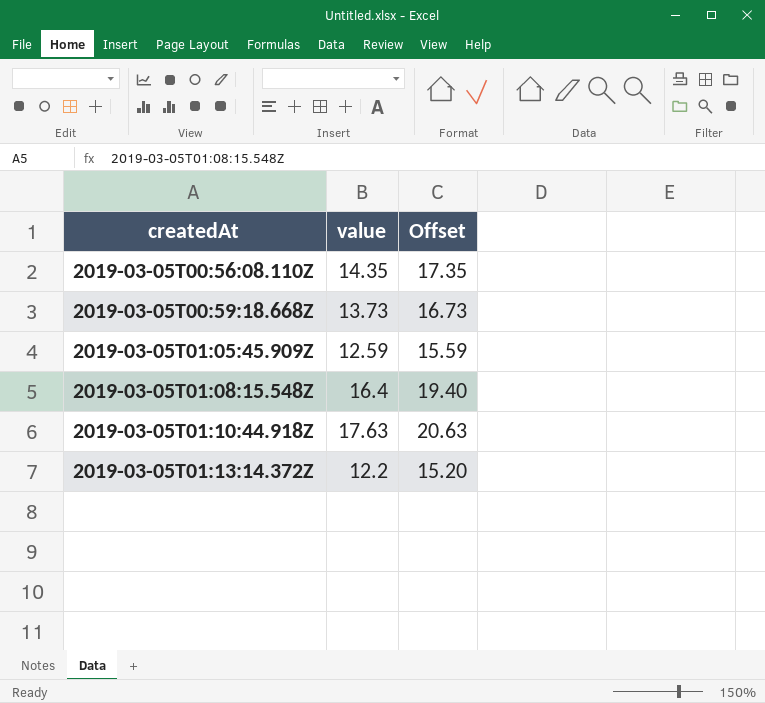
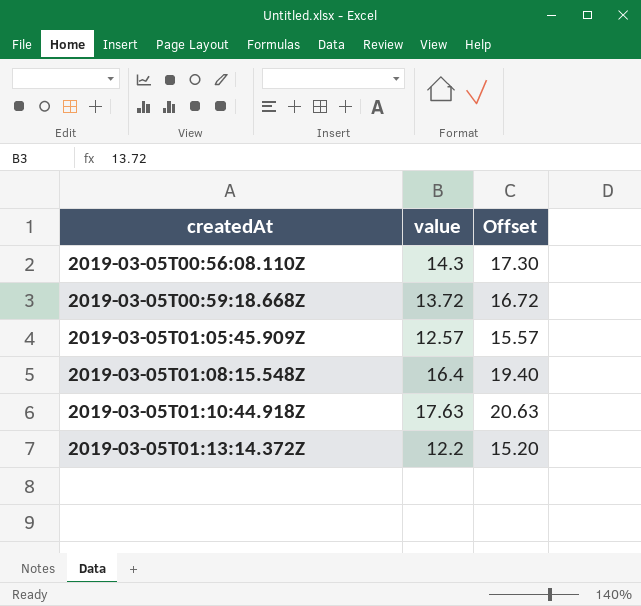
2019-03-05T00:56:08.110Z | value: 14.35 -> 14.3
2019-03-05T00:56:08.110Z | Offset: 17.35 -> 17.30
2019-03-05T00:59:18.668Z | value: 13.73 -> 13.72
2019-03-05T00:59:18.668Z | Offset: 16.73 -> 16.72
2019-03-05T01:05:45.909Z | value: 12.59 -> 12.57
2019-03-05T01:05:45.909Z | Offset: 15.59 -> 15.57

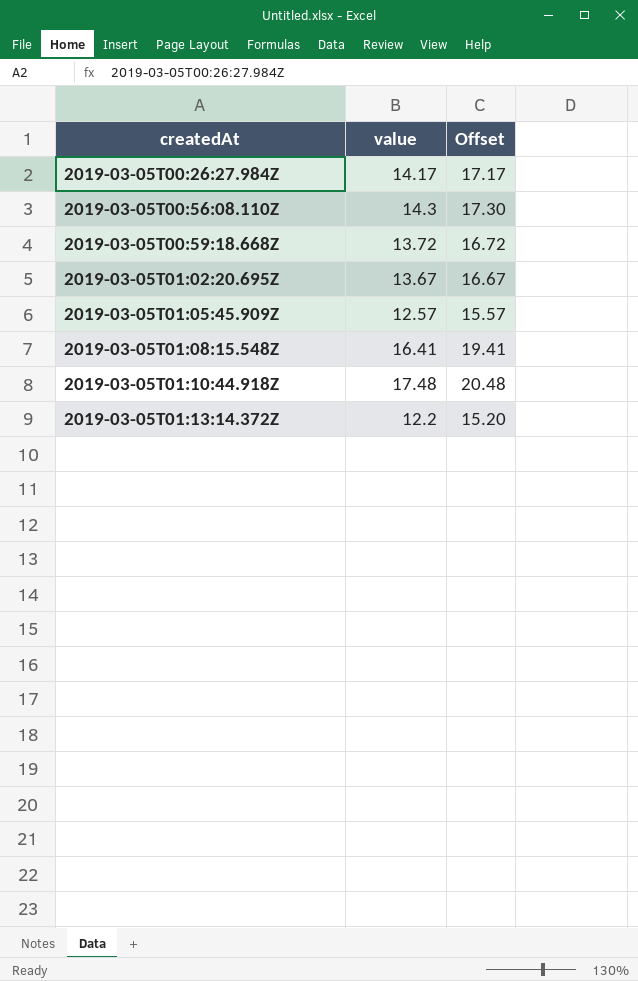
row 2019-03-05T00:26:27.984Z: none -> 14.17 | 17.17
row 2019-03-05T01:02:20.695Z: none -> 13.67 | 16.67
2019-03-05T01:08:15.548Z | value: 16.4 -> 16.41
2019-03-05T01:08:15.548Z | Offset: 19.40 -> 19.41
2019-03-05T01:10:44.918Z | value: 17.63 -> 17.48
2019-03-05T01:10:44.918Z | Offset: 20.63 -> 20.48

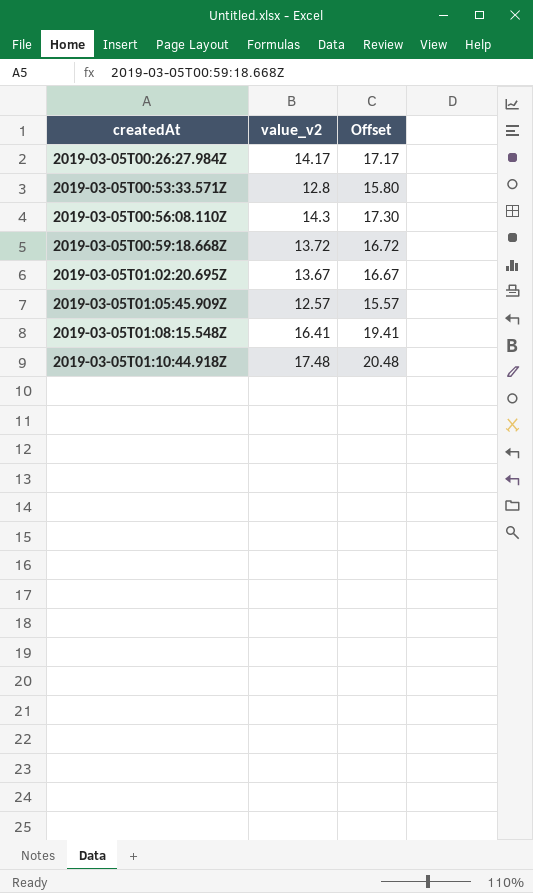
column name: value -> value_v2
row 2019-03-05T01:13:14.372Z: 12.2 | 15.20 -> none
row 2019-03-05T00:53:33.571Z: none -> 12.8 | 15.80

